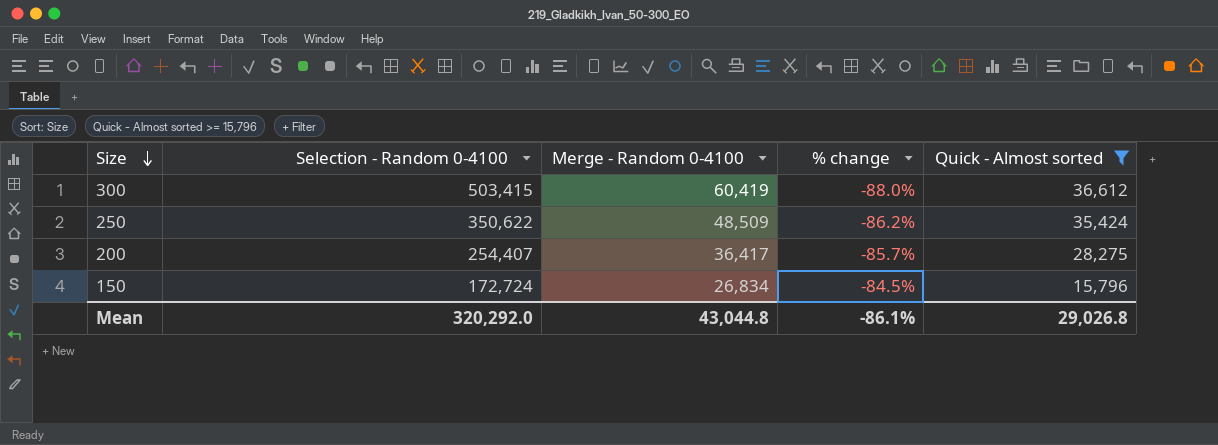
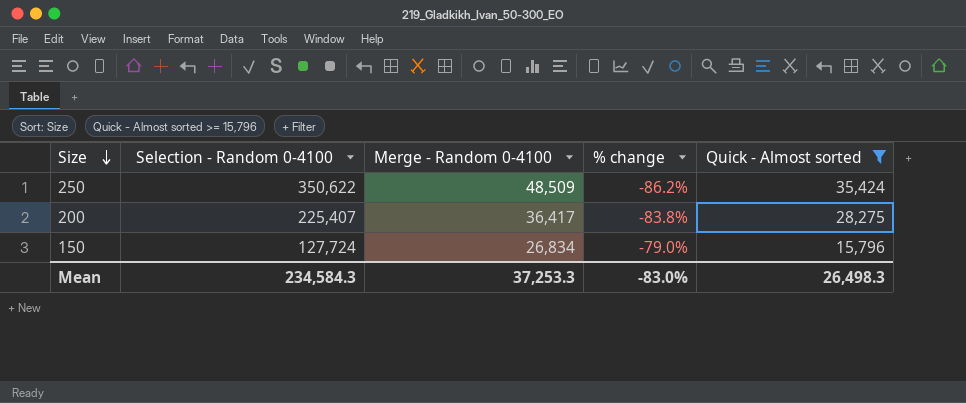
row 300: 503,415 | 60,419 | -88.0% | 36,612 -> none
200 | Selection - Random 0-4100: 254,407 -> 225,407
200 | % change: -85.7% -> -83.8%
150 | Selection - Random 0-4100: 172,724 -> 127,724
150 | % change: -84.5% -> -79.0%
Mean | Selection - Random 0-4100: 320,292.0 -> 234,584.3
Mean | Merge - Random 0-4100: 43,044.8 -> 37,253.3
Mean | % change: -86.1% -> -83.0%
Mean | Quick - Almost sorted: 29,026.8 -> 26,498.3

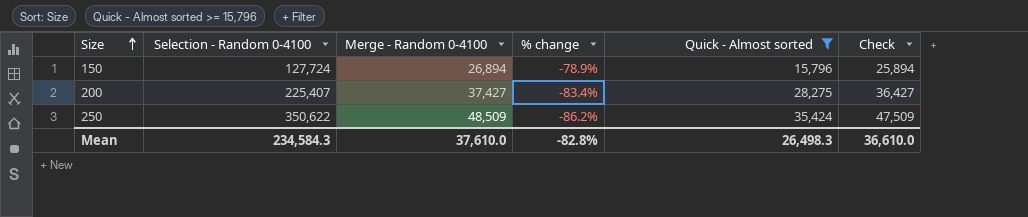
row order: Size descending -> Size ascending
column Check | formula: none -> [Merge - Random 0-4100] - 1000
150 | Merge - Random 0-4100: 26,834 -> 26,894
150 | % change: -79.0% -> -78.9%
200 | Merge - Random 0-4100: 36,417 -> 37,427
200 | % change: -83.8% -> -83.4%
Mean | Merge - Random 0-4100: 37,253.3 -> 37,610.0
Mean | % change: -83.0% -> -82.8%

